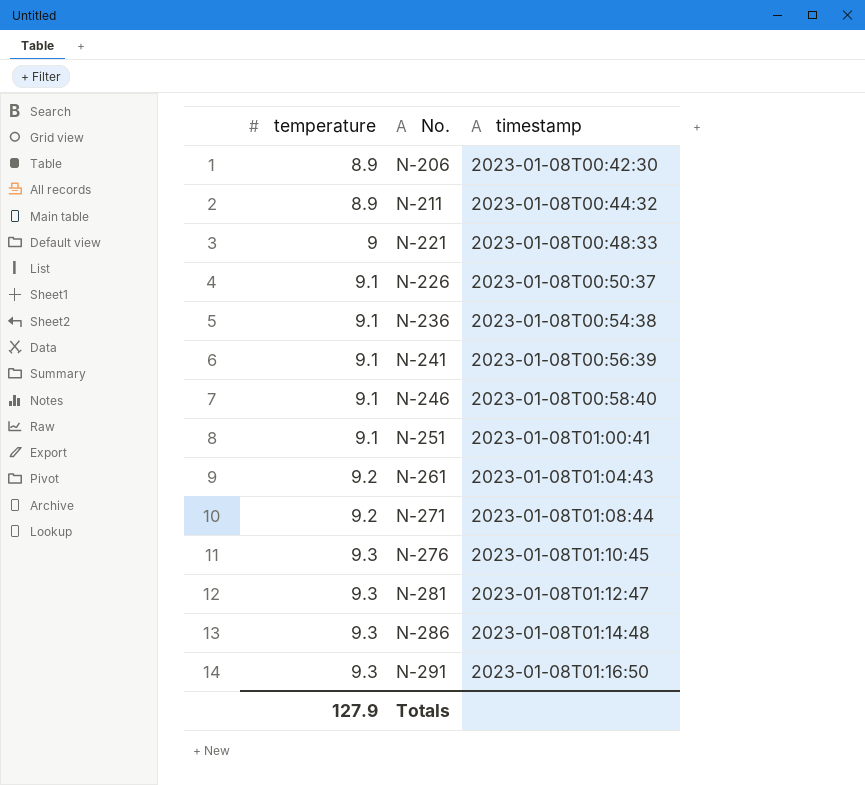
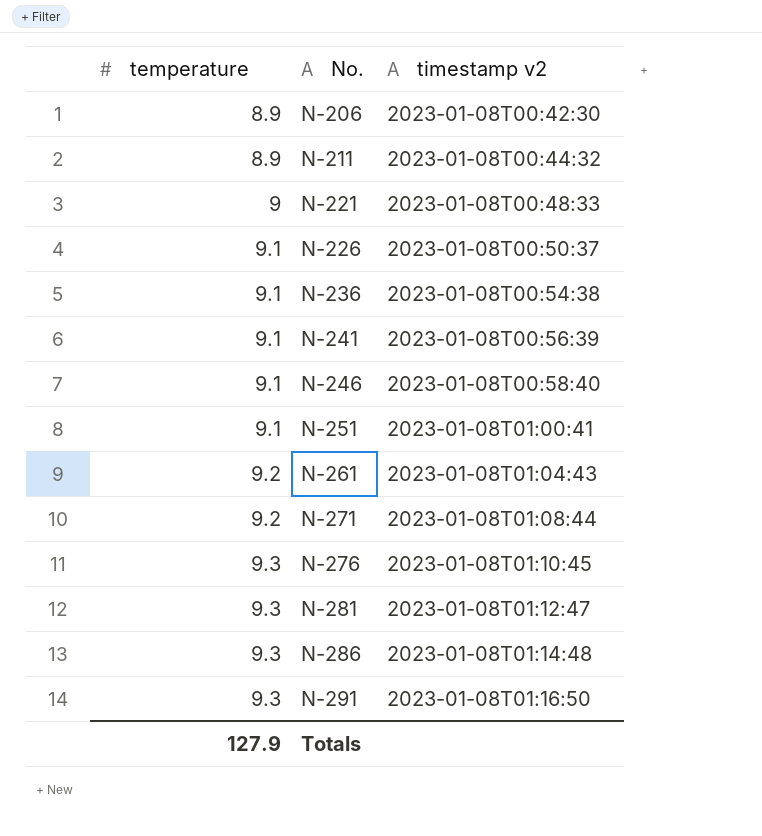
column name: timestamp -> timestamp v2

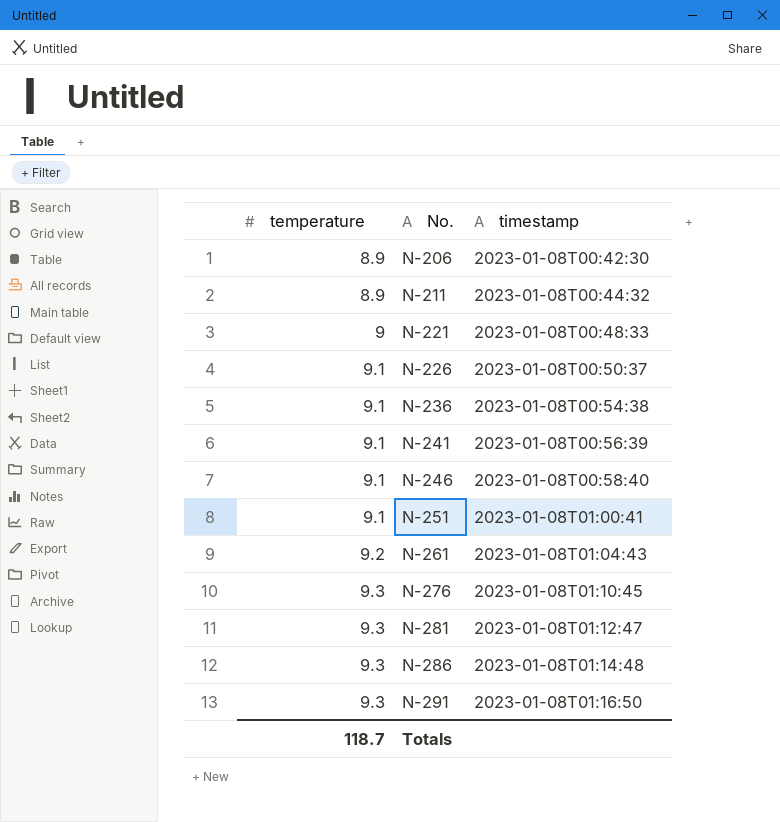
column name: timestamp v2 -> timestamp
row N-271: 9.2 | 2023-01-08T01:08:44 -> none
Totals | temperature: 127.9 -> 118.7

